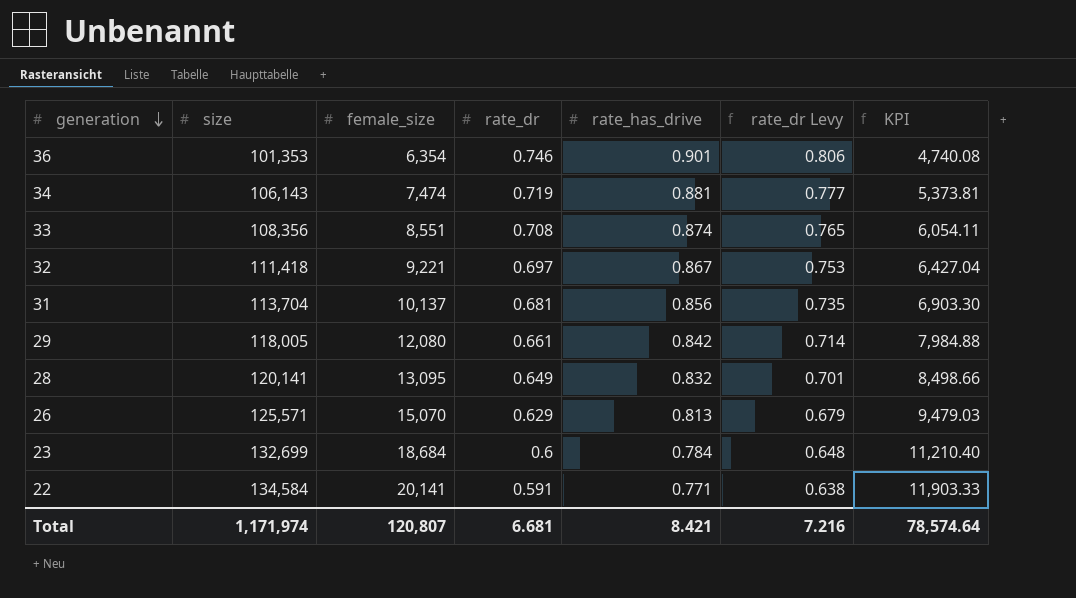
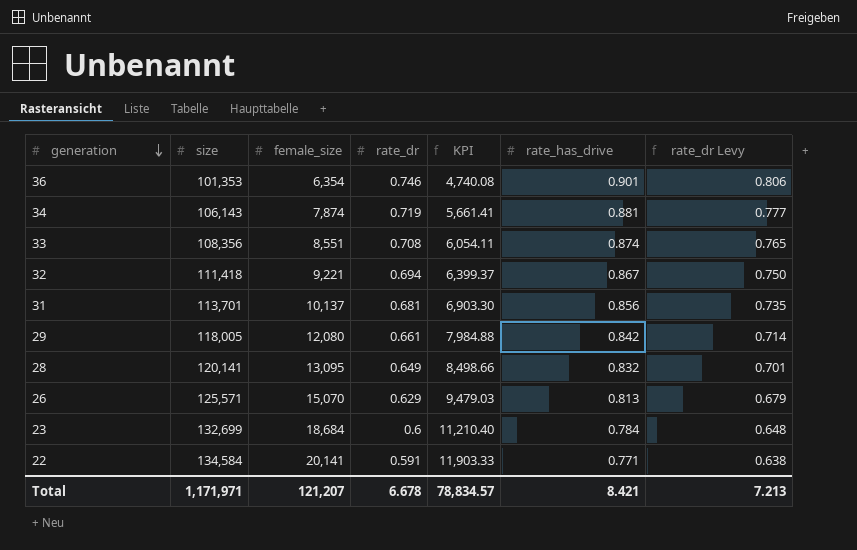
column KPI | position: 7 -> 5
34 | female_size: 7,474 -> 7,874
34 | KPI: 5,373.81 -> 5,661.41
32 | rate_dr: 0.697 -> 0.694
32 | KPI: 6,427.04 -> 6,399.37
32 | rate_dr Levy: 0.753 -> 0.750
31 | size: 113,704 -> 113,701
Total | size: 1,171,974 -> 1,171,971
Total | female_size: 120,807 -> 121,207
Total | rate_dr: 6.681 -> 6.678
Total | KPI: 78,574.64 -> 78,834.57
Total | rate_dr Levy: 7.216 -> 7.213

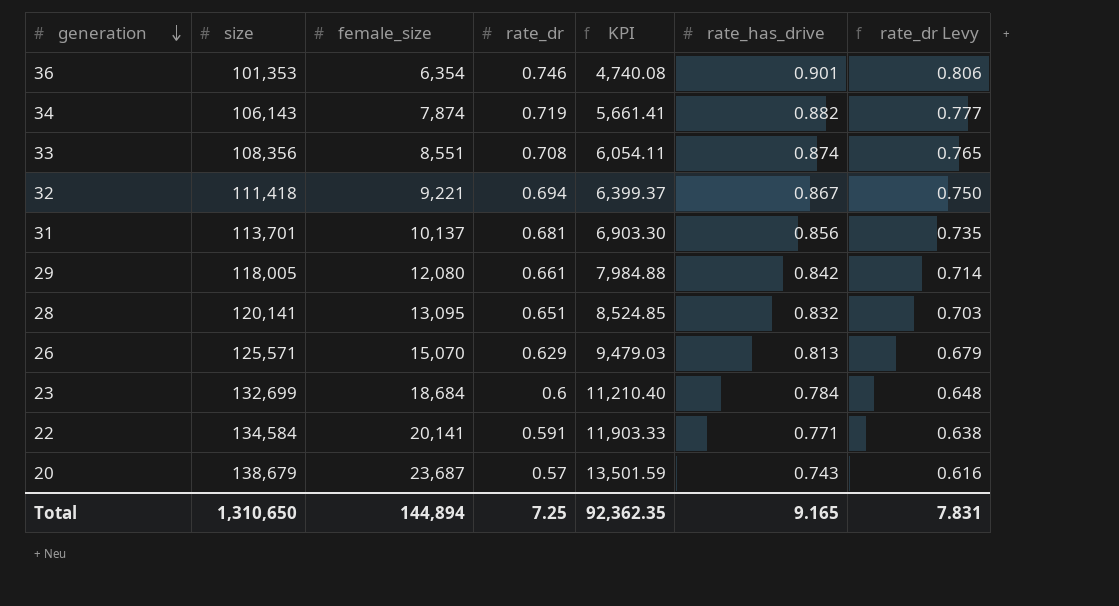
34 | rate_has_drive: 0.881 -> 0.882
28 | rate_dr: 0.649 -> 0.651
28 | KPI: 8,498.66 -> 8,524.85
28 | rate_dr Levy: 0.701 -> 0.703
row 20: none -> 138,679 | 23,687 | 0.57 | 13,501.59 | 0.743 | 0.616
Total | size: 1,171,971 -> 1,310,650
Total | female_size: 121,207 -> 144,894
Total | rate_dr: 6.678 -> 7.25
Total | KPI: 78,834.57 -> 92,362.35
Total | rate_has_drive: 8.421 -> 9.165
Total | rate_dr Levy: 7.213 -> 7.831

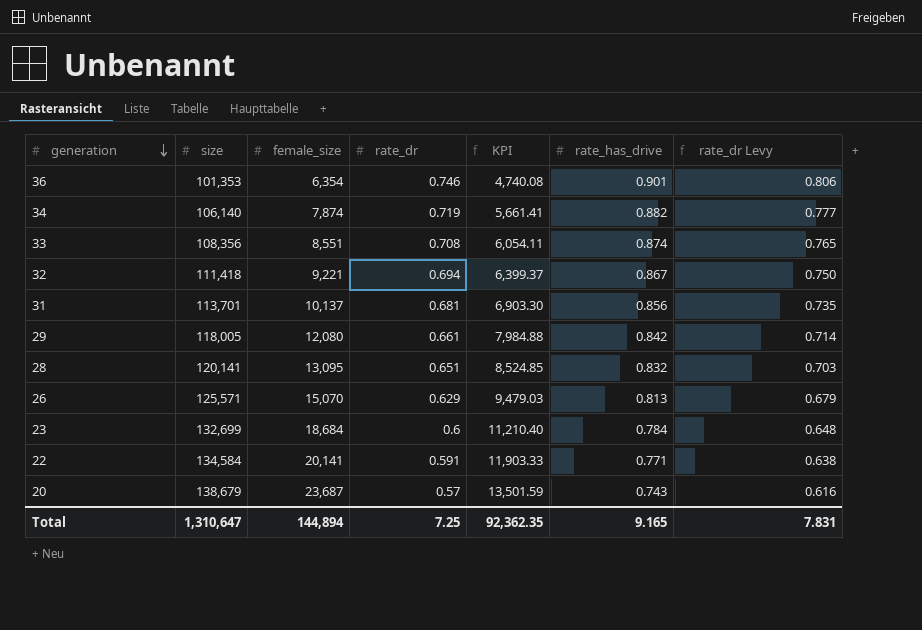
34 | size: 106,143 -> 106,140
Total | size: 1,310,650 -> 1,310,647

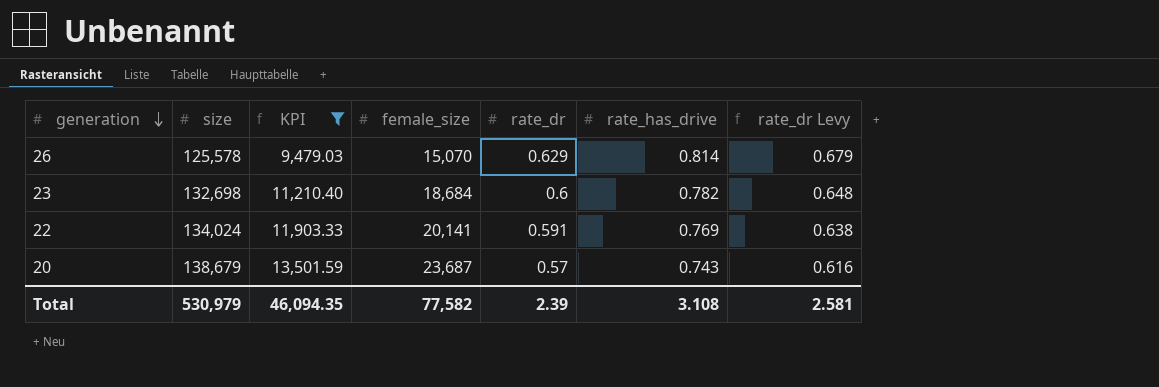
filter: none -> KPI >= 9,479.03
column KPI | position: 5 -> 3
26 | size: 125,571 -> 125,578
26 | rate_has_drive: 0.813 -> 0.814
23 | size: 132,699 -> 132,698
23 | rate_has_drive: 0.784 -> 0.782
22 | size: 134,584 -> 134,024
22 | rate_has_drive: 0.771 -> 0.769
Total | size: 1,310,647 -> 530,979
Total | KPI: 92,362.35 -> 46,094.35
Total | female_size: 144,894 -> 77,582
Total | rate_dr: 7.25 -> 2.39
Total | rate_has_drive: 9.165 -> 3.108
Total | rate_dr Levy: 7.831 -> 2.581

